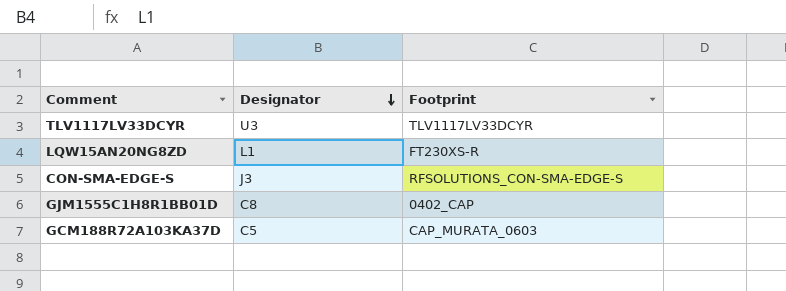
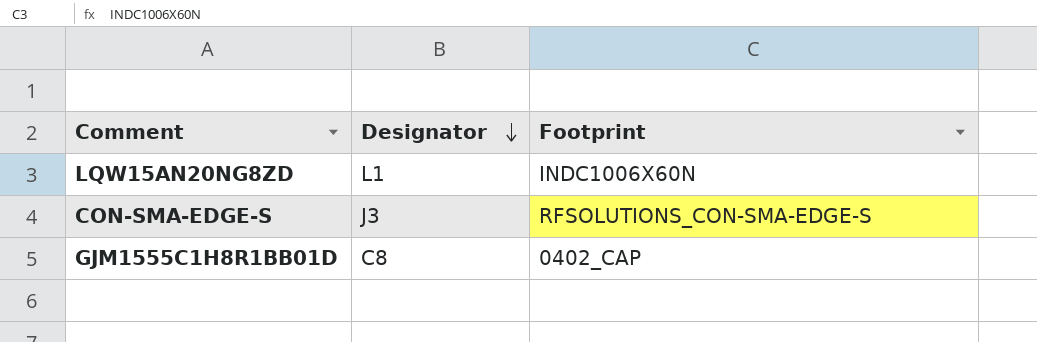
row TLV1117LV33DCYR: U3 | TLV1117LV33DCYR -> none
row GCM188R72A103KA37D: C5 | CAP_MURATA_0603 -> none
LQW15AN20NG8ZD | Footprint: FT230XS-R -> INDC1006X60N

